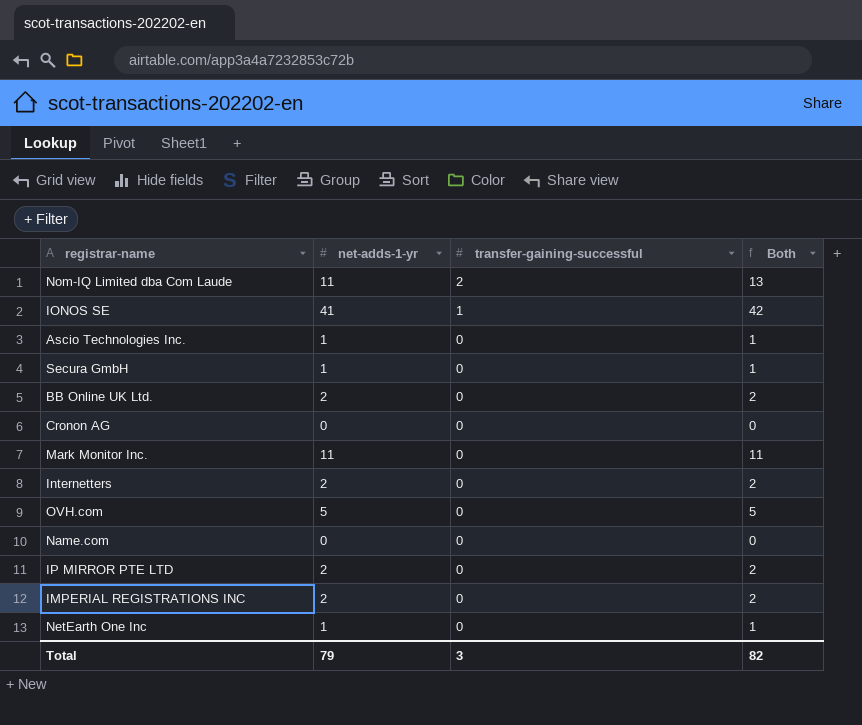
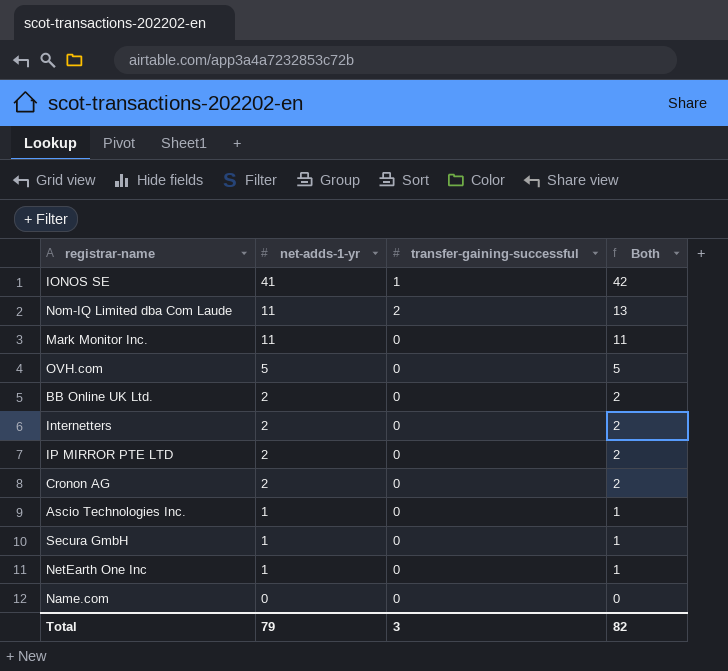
row order: transfer-gaining-successful descending -> net-adds-1-yr descending
row IMPERIAL REGISTRATIONS INC: 2 | 0 | 2 -> none
Cronon AG | net-adds-1-yr: 0 -> 2
Cronon AG | Both: 0 -> 2

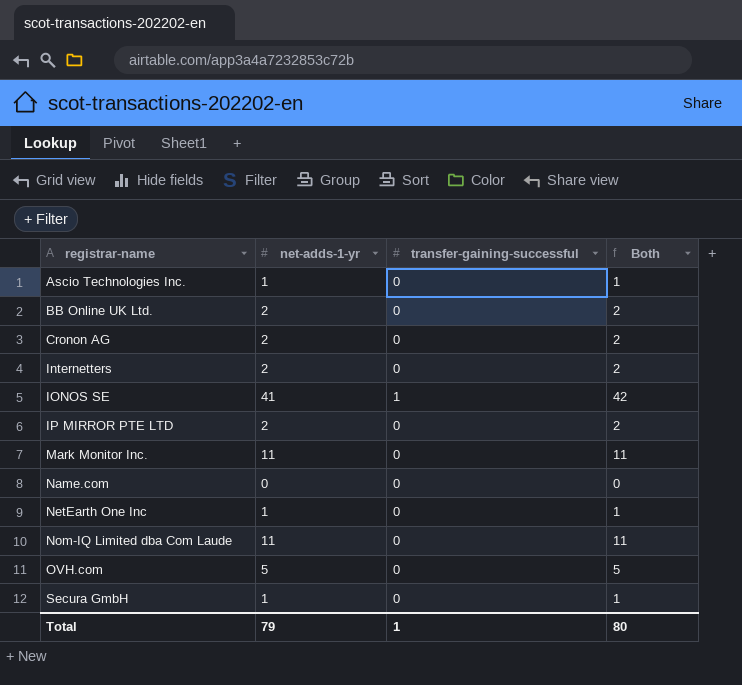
row order: net-adds-1-yr descending -> registrar-name ascending
Nom-IQ Limited dba Com Laude | transfer-gaining-successful: 2 -> 0
Nom-IQ Limited dba Com Laude | Both: 13 -> 11
Total | transfer-gaining-successful: 3 -> 1
Total | Both: 82 -> 80

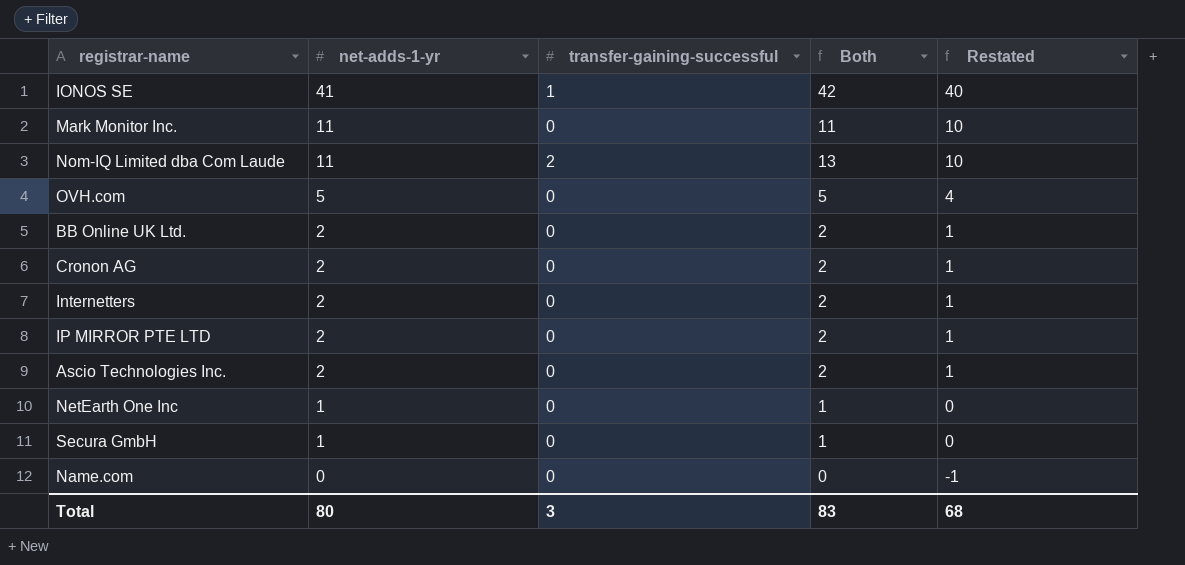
row order: registrar-name ascending -> net-adds-1-yr descending
column Restated | formula: none -> [net-adds-1-yr] - 1
Nom-IQ Limited dba Com Laude | transfer-gaining-successful: 0 -> 2
Nom-IQ Limited dba Com Laude | Both: 11 -> 13
Ascio Technologies Inc. | net-adds-1-yr: 1 -> 2
Ascio Technologies Inc. | Both: 1 -> 2
Total | net-adds-1-yr: 79 -> 80
Total | transfer-gaining-successful: 1 -> 3
Total | Both: 80 -> 83

